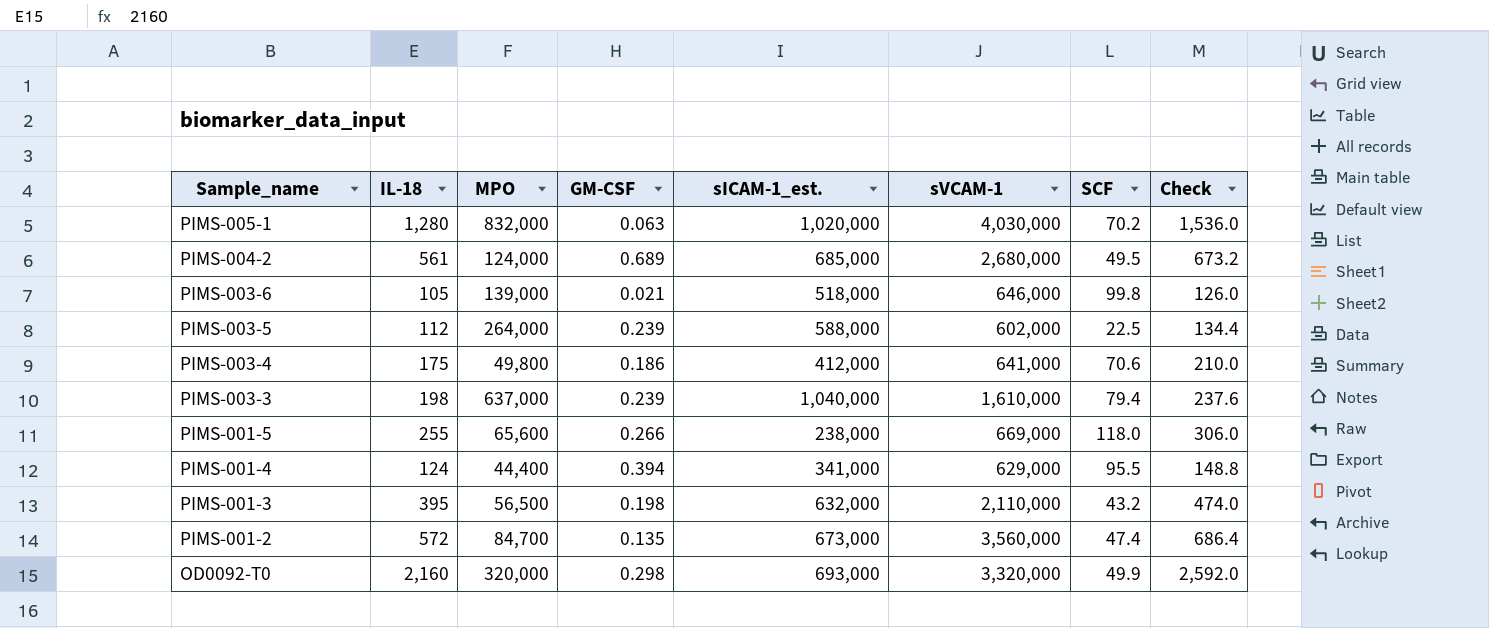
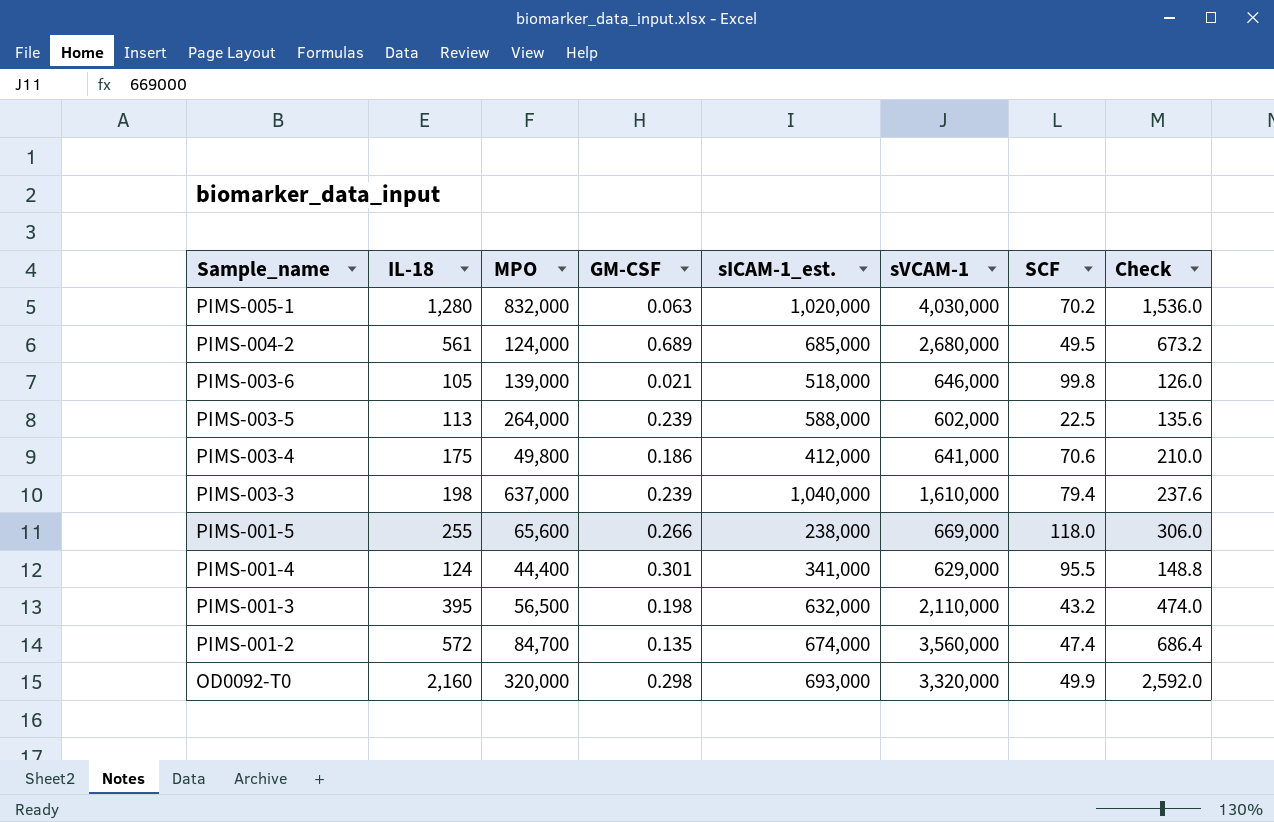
PIMS-003-5 | IL-18: 112 -> 113
PIMS-003-5 | Check: 134.4 -> 135.6
PIMS-001-4 | GM-CSF: 0.394 -> 0.301
PIMS-001-2 | sICAM-1_est.: 673,000 -> 674,000

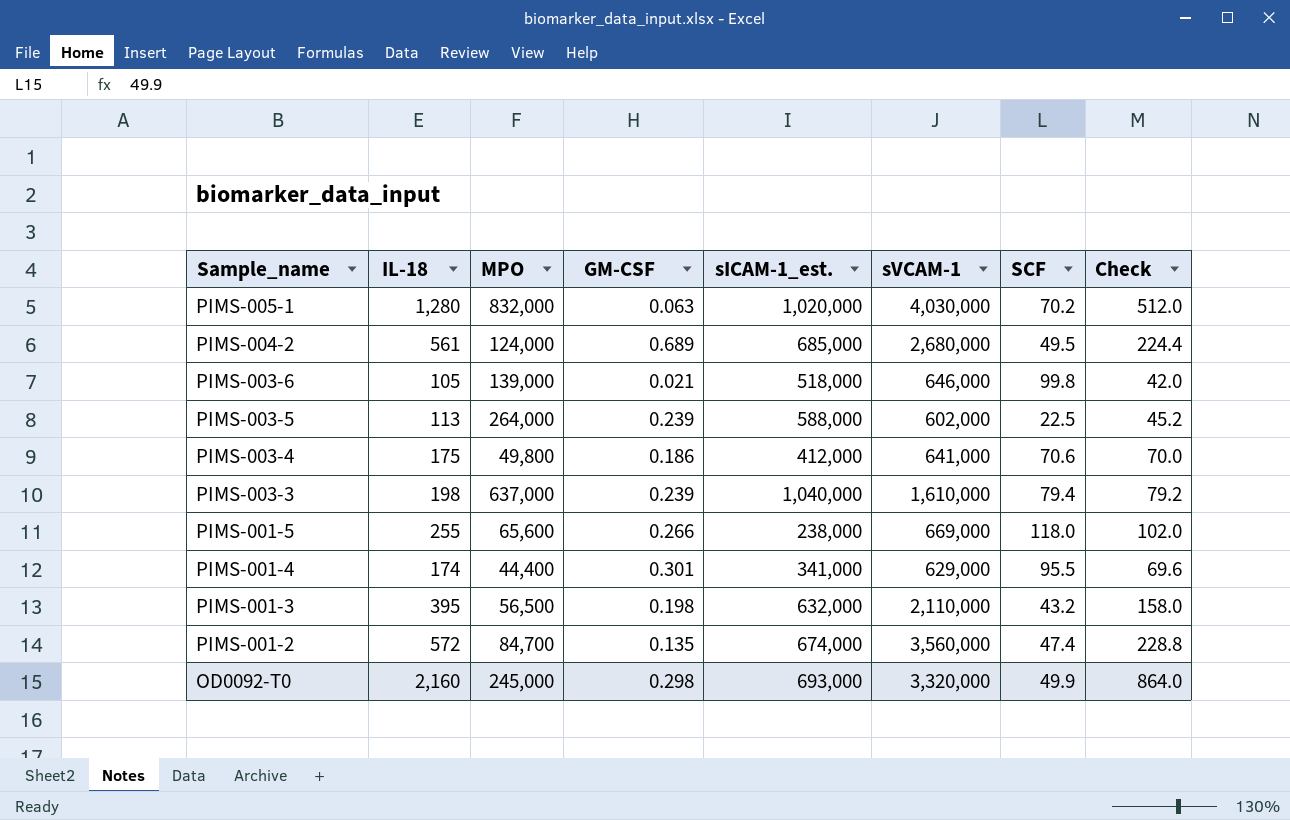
column Check | formula: [IL-18] * 1.2 -> [IL-18] * 0.4
PIMS-001-4 | IL-18: 124 -> 174
OD0092-T0 | MPO: 320,000 -> 245,000

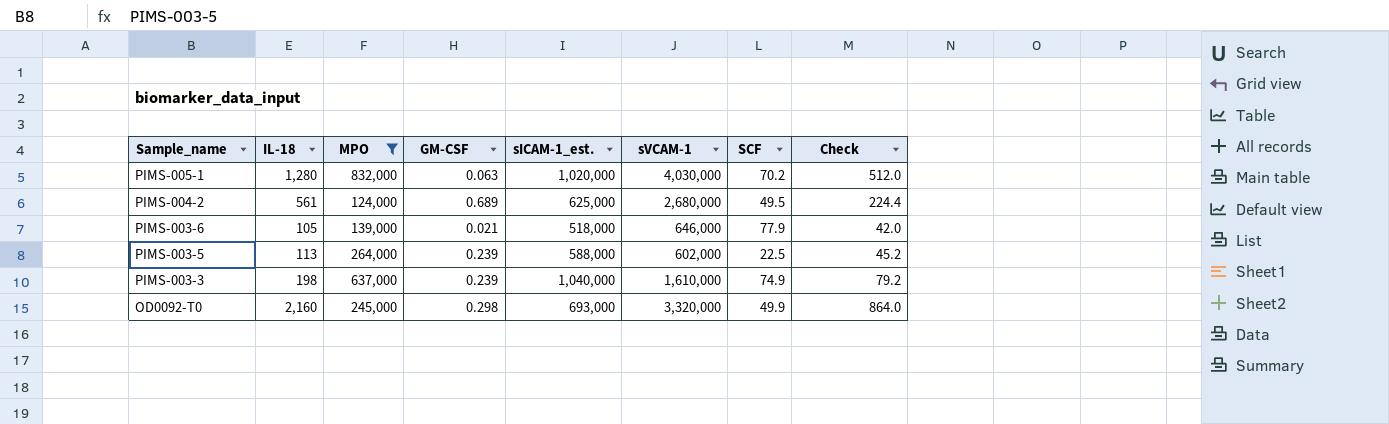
filter: none -> MPO >= 124,000
PIMS-004-2 | sICAM-1_est.: 685,000 -> 625,000
PIMS-003-6 | SCF: 99.8 -> 77.9
PIMS-003-3 | SCF: 79.4 -> 74.9

